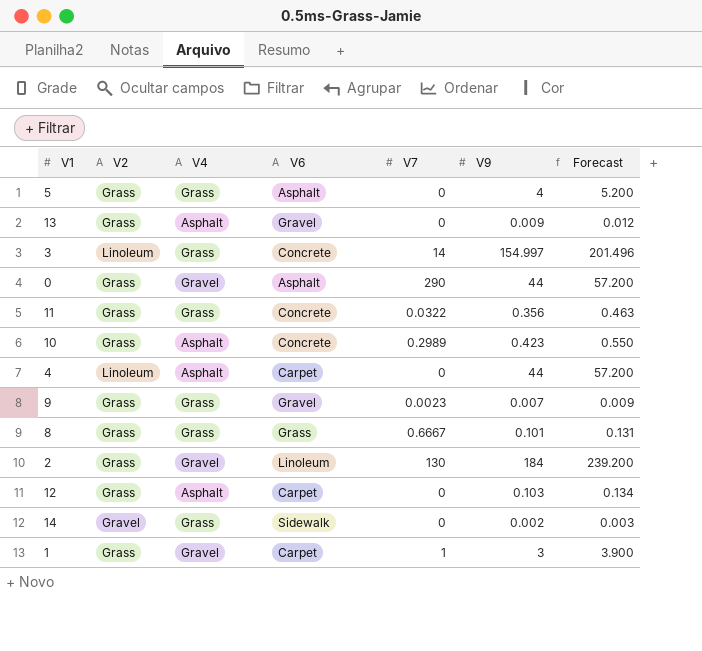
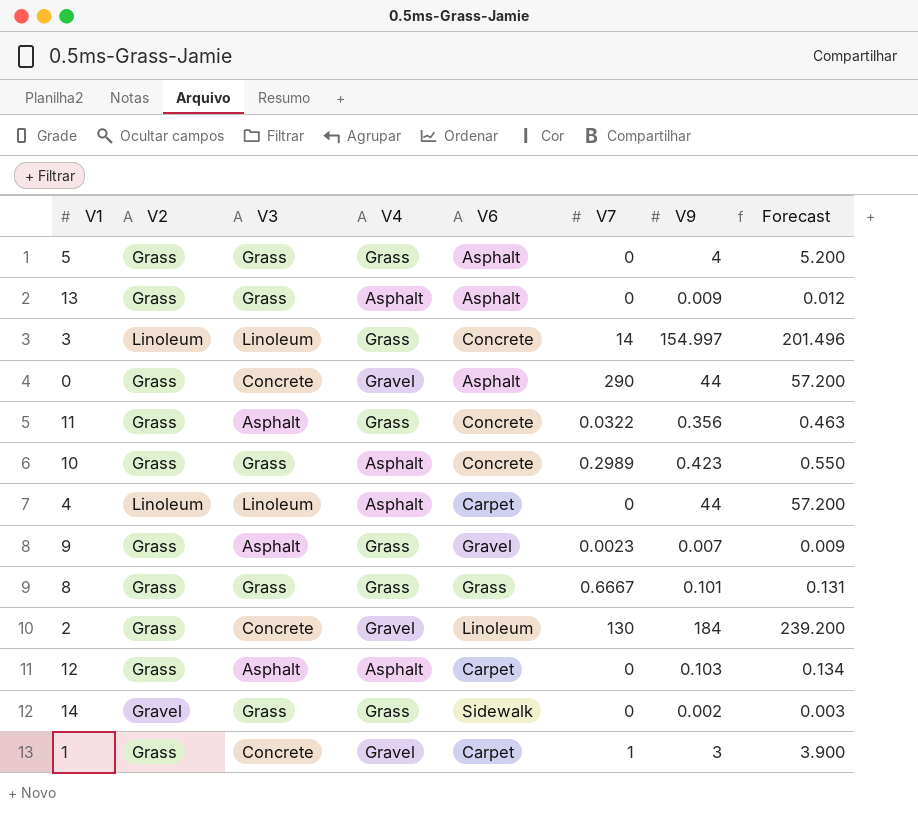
column V3 | position: none -> 3
13 | V6: Gravel -> Asphalt

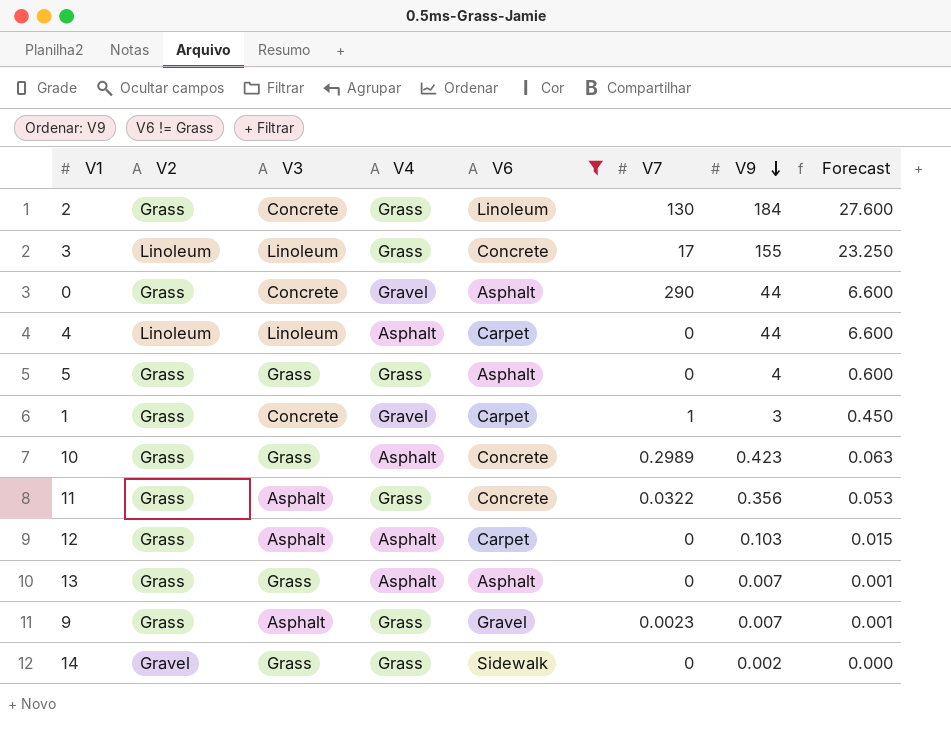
filter: none -> V6 != Grass
row order: none -> V9 descending
column Forecast | formula: [V9] * 1.3 -> [V9] * 0.15
2 | V4: Gravel -> Grass
3 | V7: 14 -> 17
3 | V9: 154.997 -> 155
13 | V9: 0.009 -> 0.007

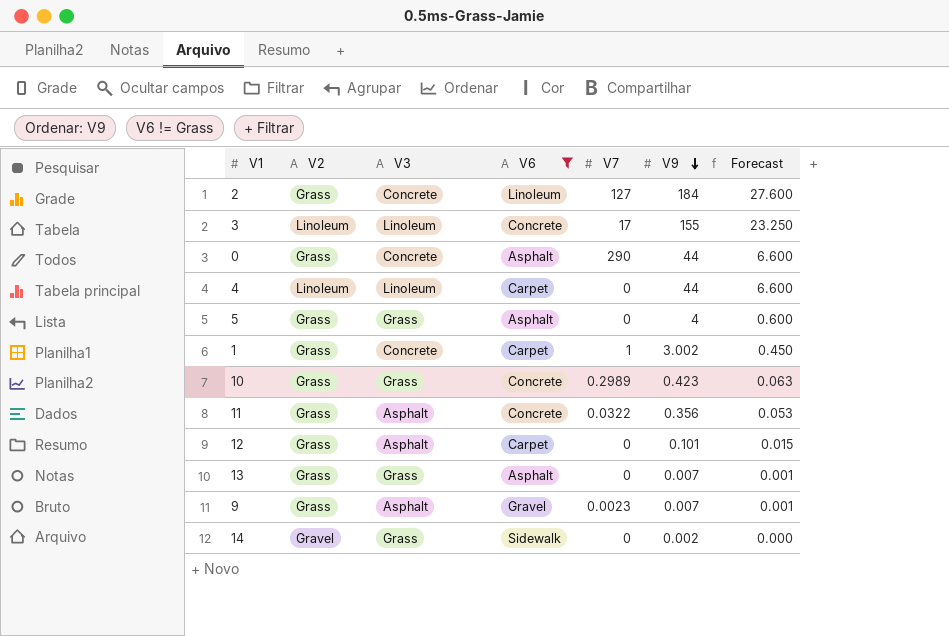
column V4 | position: 4 -> none
2 | V7: 130 -> 127
1 | V9: 3 -> 3.002
12 | V9: 0.103 -> 0.101

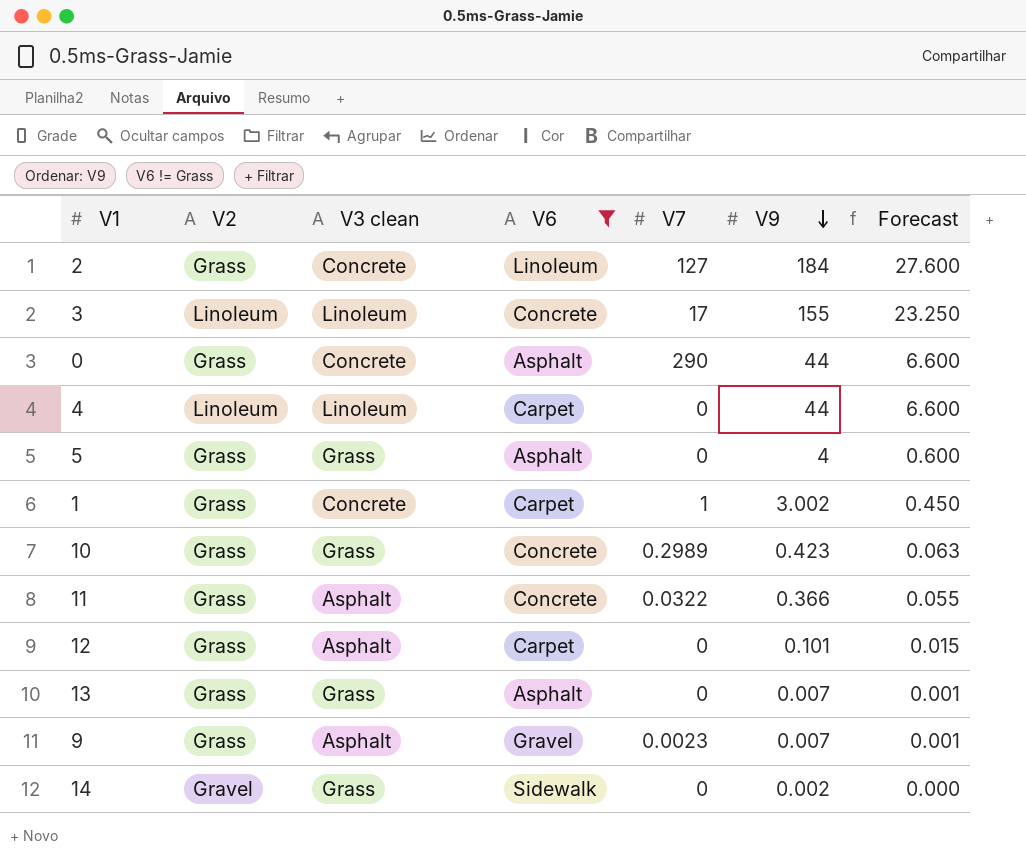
column name: V3 -> V3 clean
11 | V9: 0.356 -> 0.366
11 | Forecast: 0.053 -> 0.055

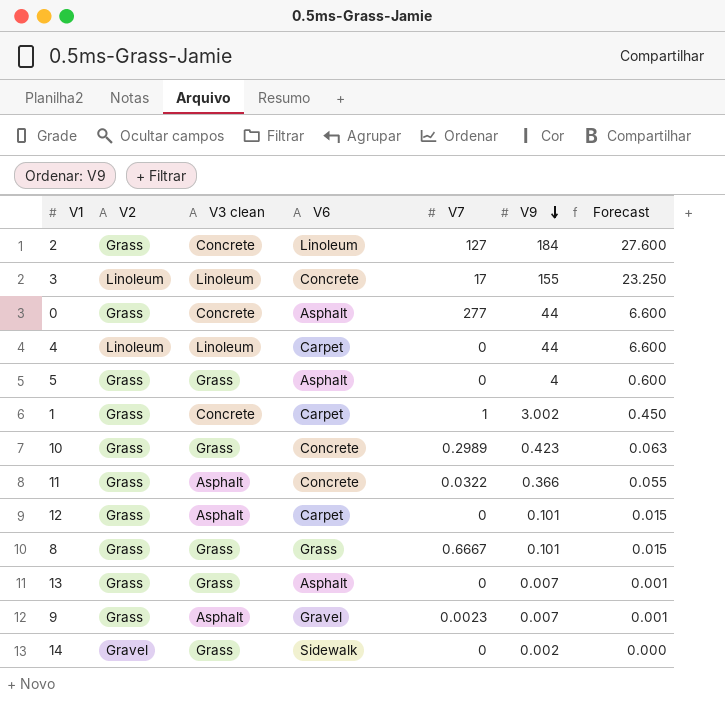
filter: V6 != Grass -> none
0 | V7: 290 -> 277

